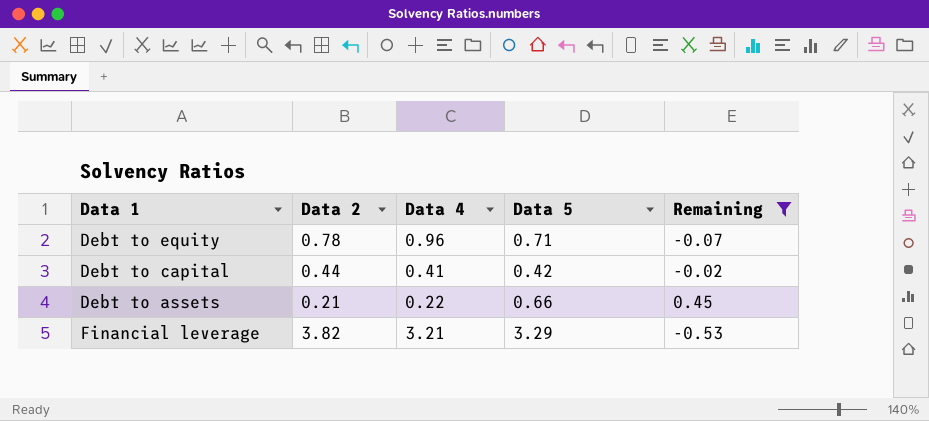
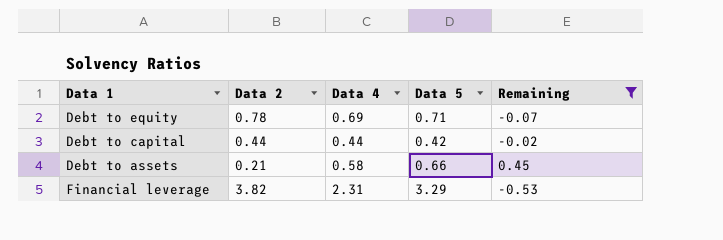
Debt to equity | Data 4: 0.96 -> 0.69
Debt to capital | Data 4: 0.41 -> 0.44
Debt to assets | Data 4: 0.22 -> 0.58
Financial leverage | Data 4: 3.21 -> 2.31

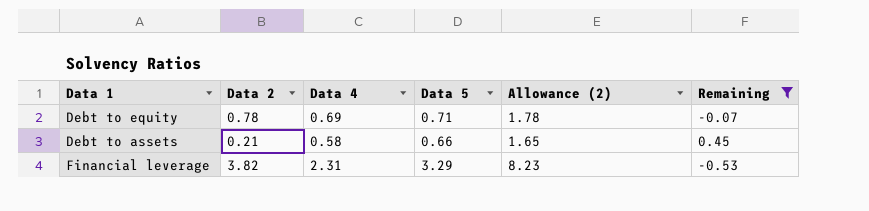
column Allowance (2) | formula: none -> [Data 5] * 2.5
row Debt to capital: 0.44 | 0.44 | 0.42 | -0.02 -> none

